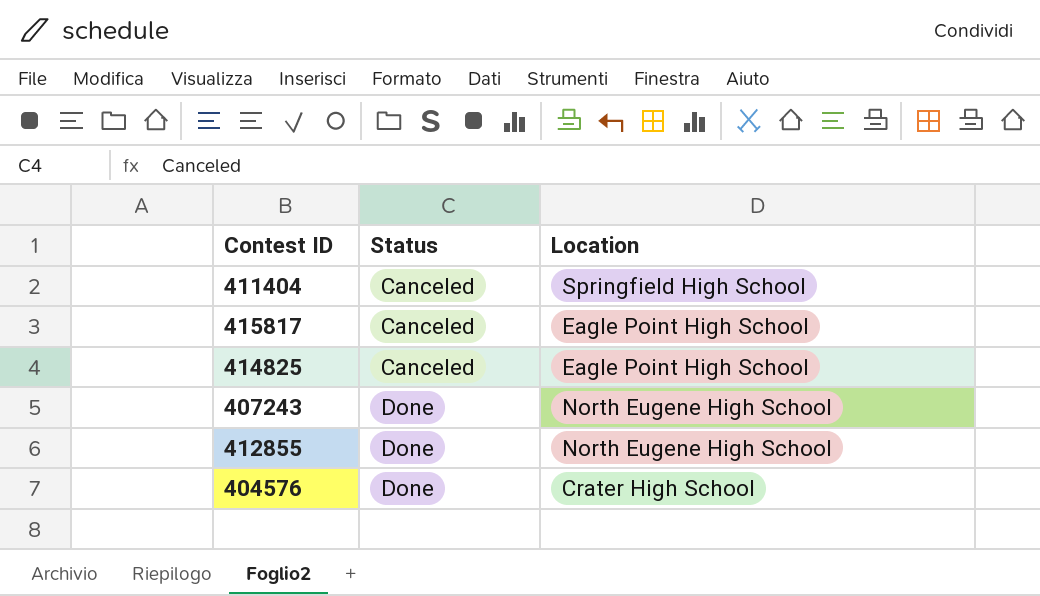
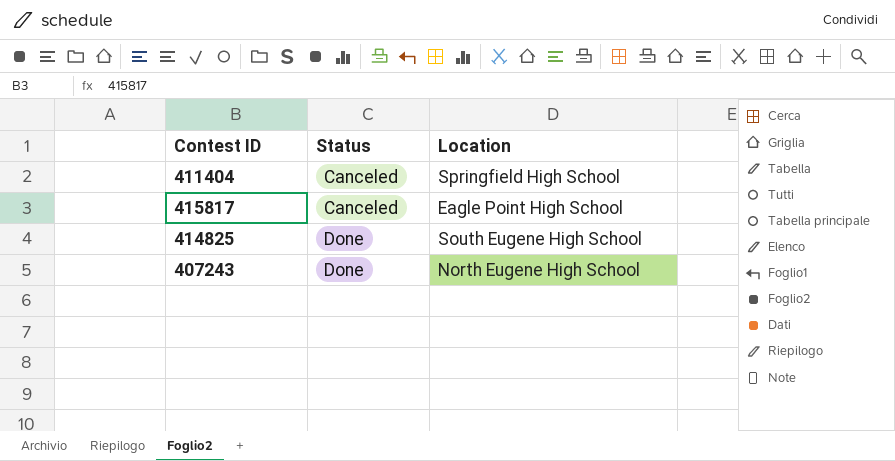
row 412855: Done | North Eugene High School -> none
row 404576: Done | Crater High School -> none
414825 | Status: Canceled -> Done
414825 | Location: Eagle Point High School -> South Eugene High School

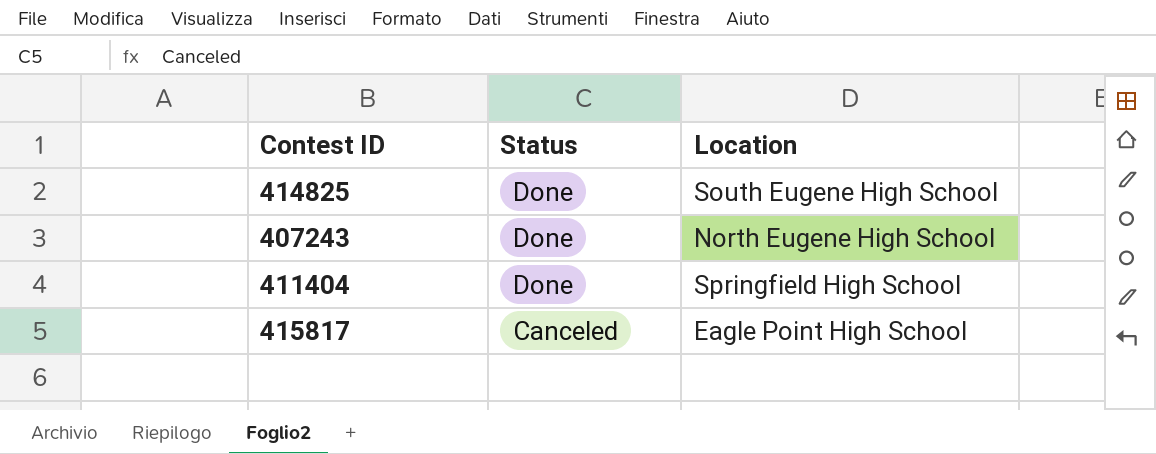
row order: Status ascending -> Status descending
411404 | Status: Canceled -> Done

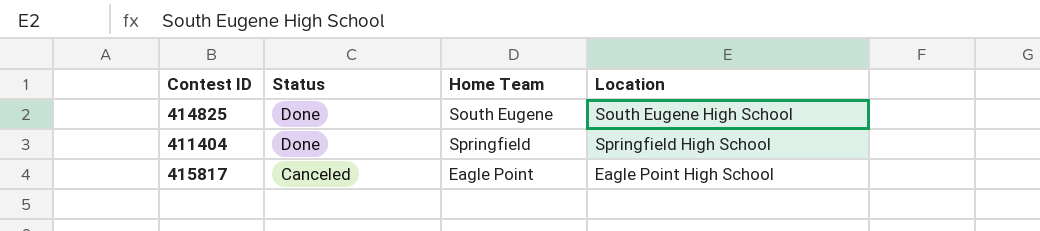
column Home Team | position: none -> 3
row 407243: Done | North Eugene High School -> none

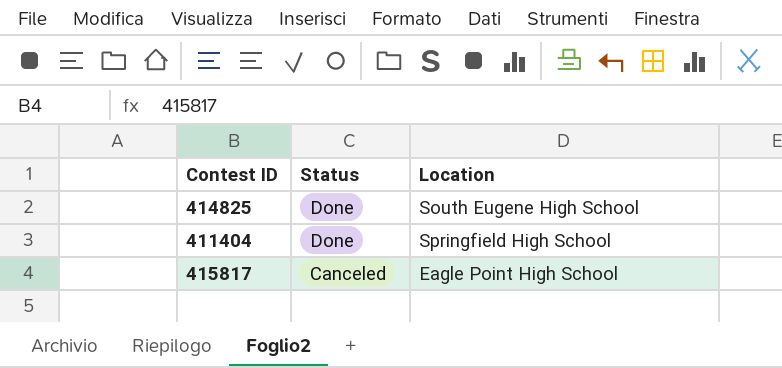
column Home Team | position: 3 -> none

